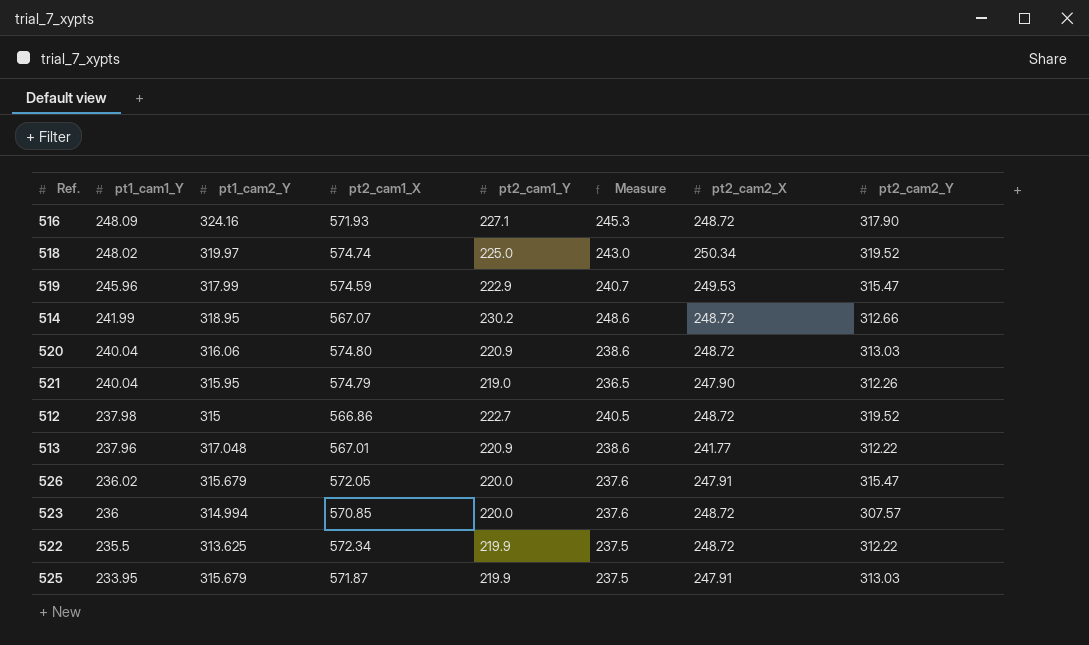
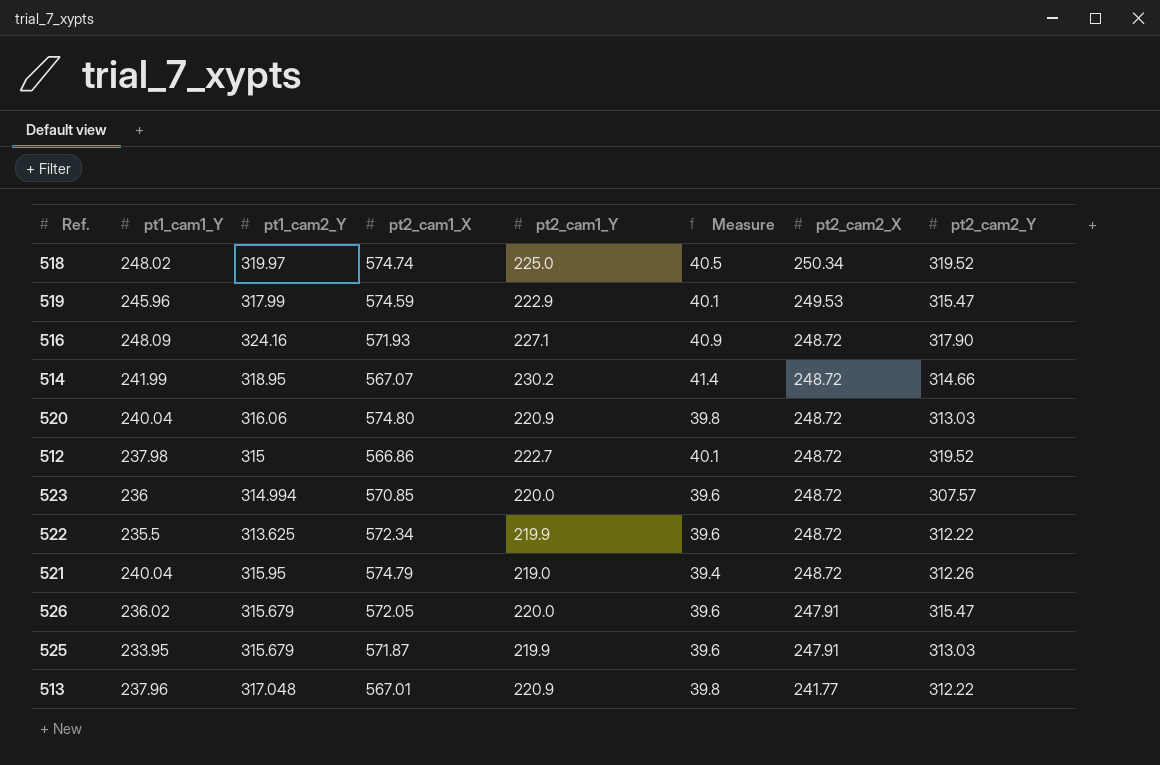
row order: pt1_cam1_Y descending -> pt2_cam2_X descending
column Measure | formula: [pt2_cam1_Y] * 1.08 -> [pt2_cam1_Y] * 0.18
514 | pt2_cam2_Y: 312.66 -> 314.66
521 | pt2_cam2_X: 247.90 -> 248.72

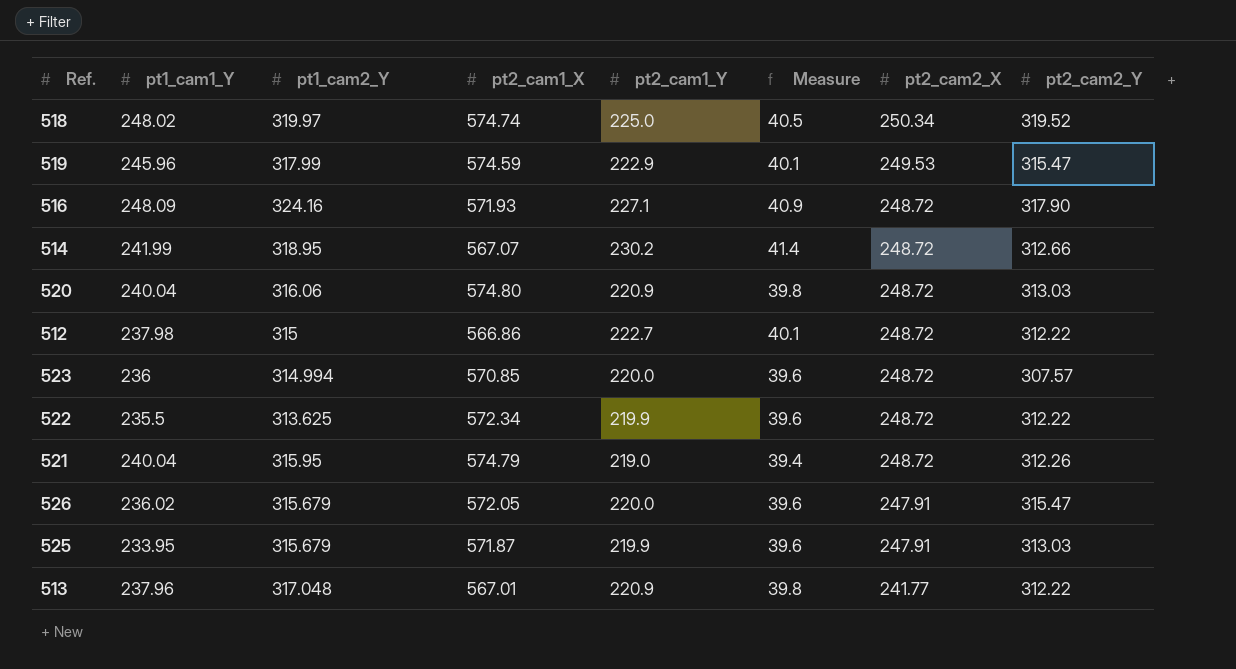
514 | pt2_cam2_Y: 314.66 -> 312.66
512 | pt2_cam2_Y: 319.52 -> 312.22

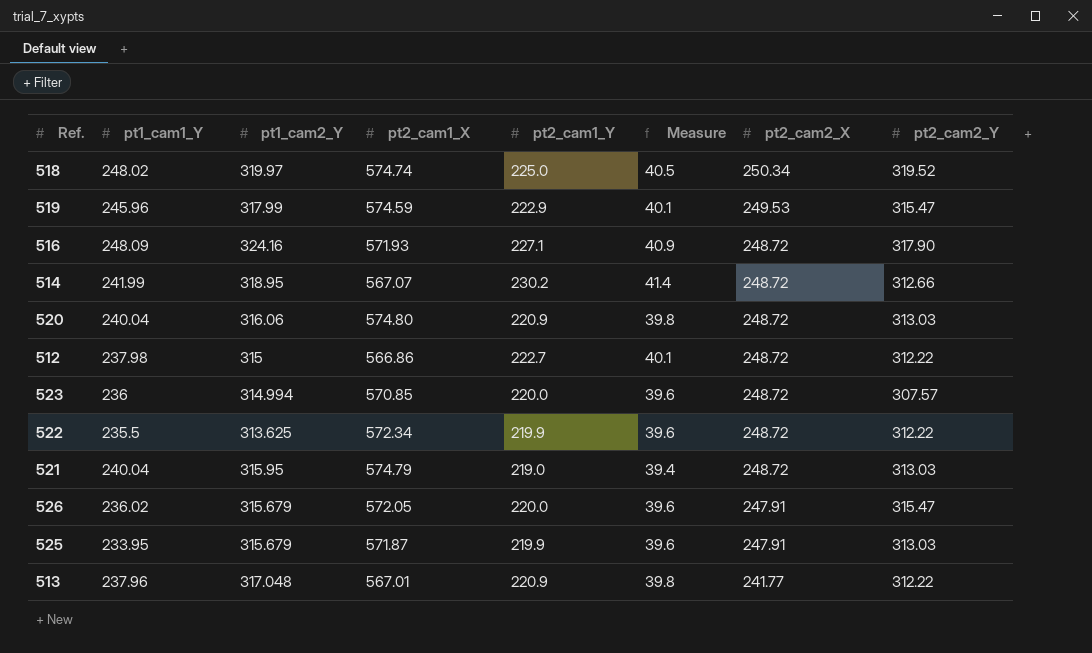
521 | pt2_cam2_Y: 312.26 -> 313.03

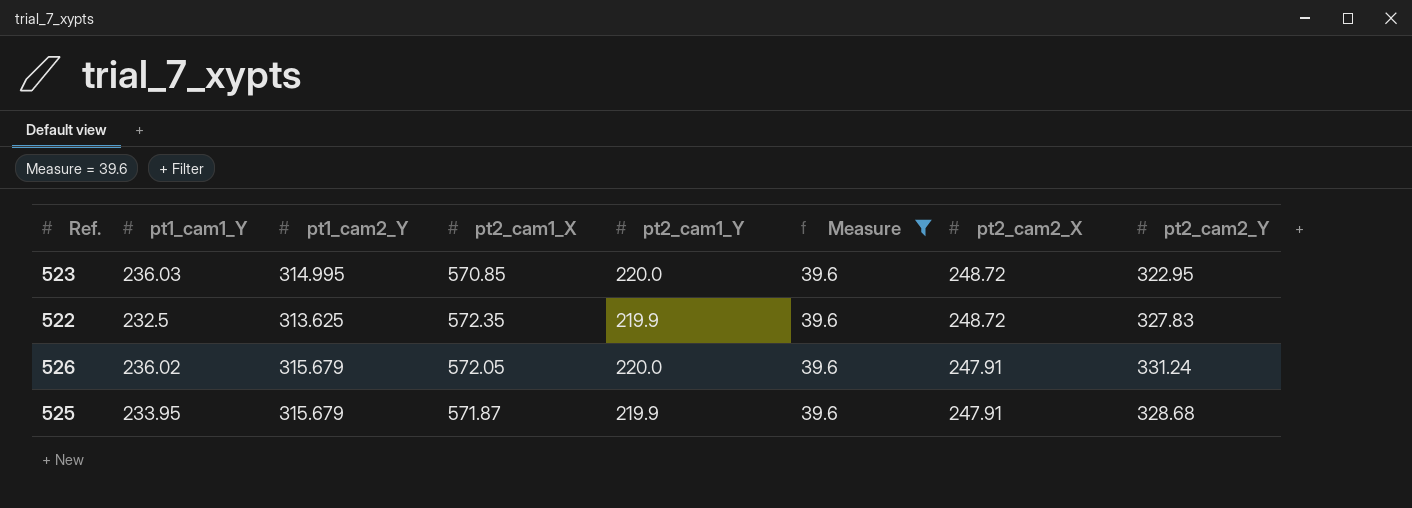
filter: none -> Measure = 39.6
523 | pt1_cam1_Y: 236 -> 236.03
523 | pt1_cam2_Y: 314.994 -> 314.995
523 | pt2_cam2_Y: 307.57 -> 322.95
522 | pt1_cam1_Y: 235.5 -> 232.5
522 | pt2_cam1_X: 572.34 -> 572.35
522 | pt2_cam2_Y: 312.22 -> 327.83
526 | pt2_cam2_Y: 315.47 -> 331.24
525 | pt2_cam2_Y: 313.03 -> 328.68

